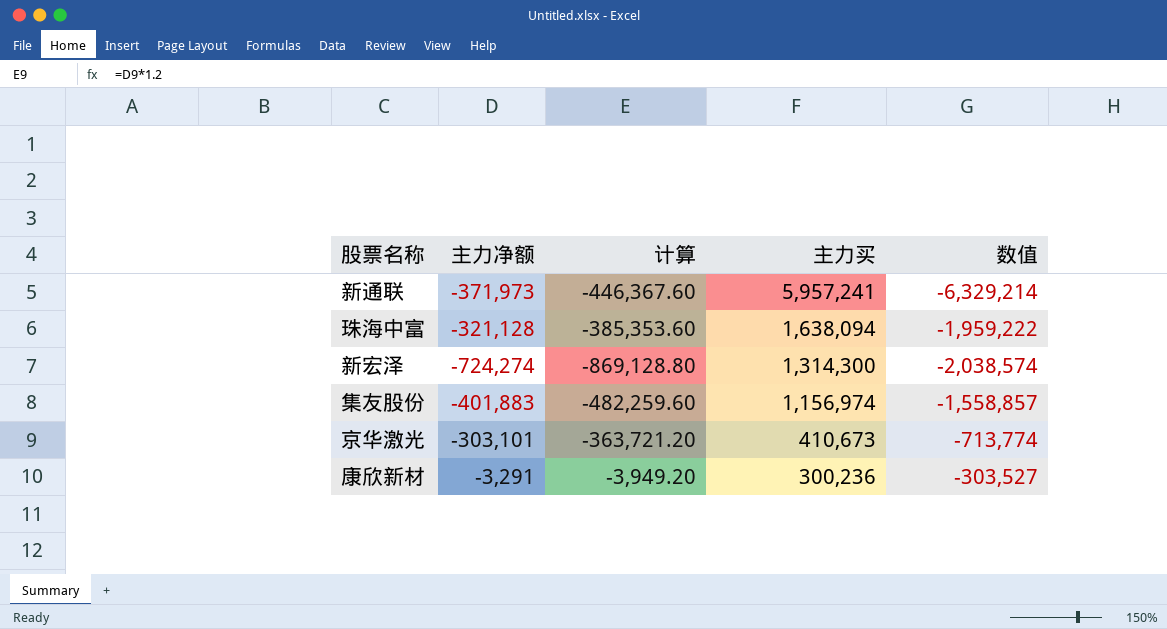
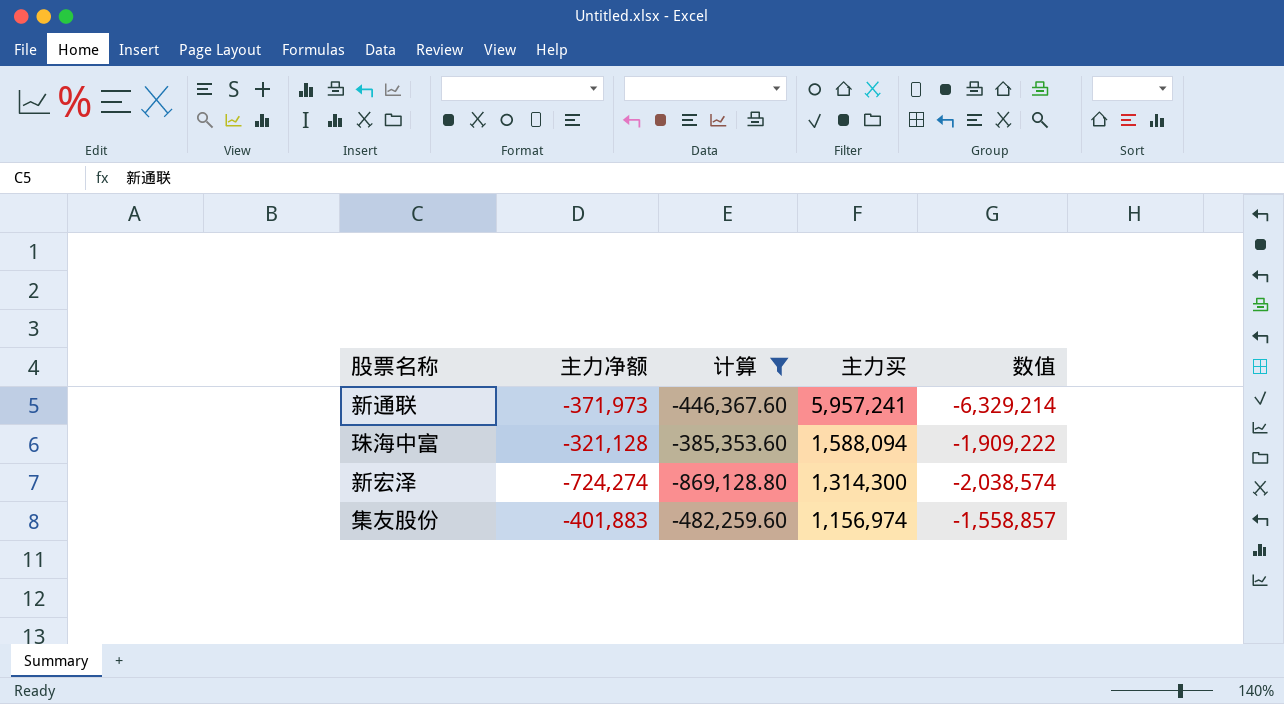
filter: none -> 计算 <= -385,353.60
珠海中富 | 主力买: 1,638,094 -> 1,588,094
珠海中富 | 数值: -1,959,222 -> -1,909,222

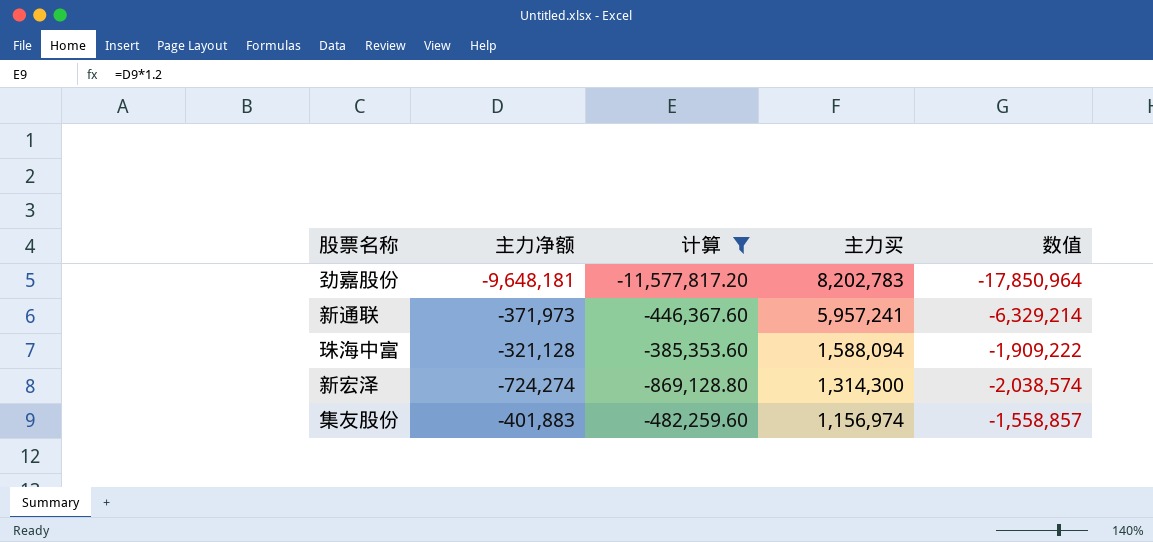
row 劲嘉股份: none -> -9,648,181 | -11,577,817.20 | 8,202,783 | -17,850,964

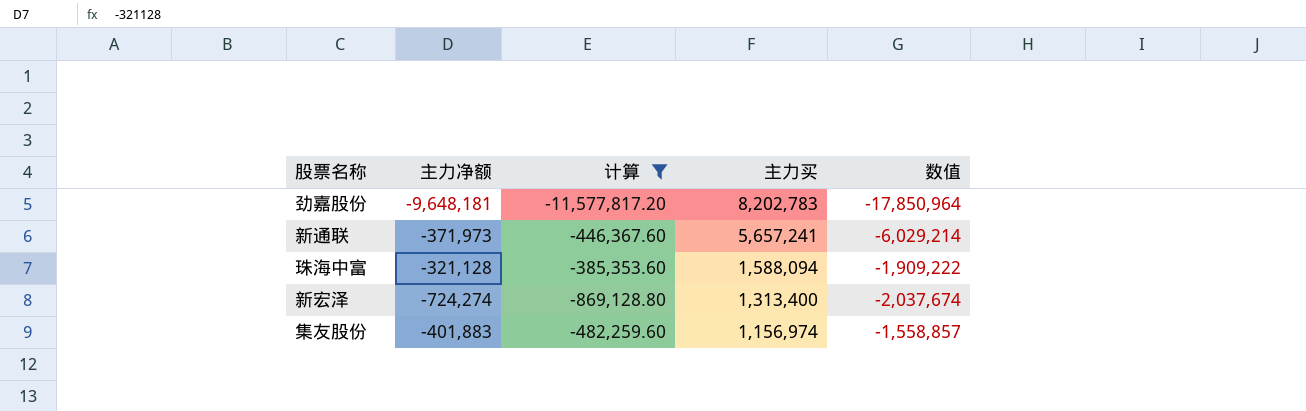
新通联 | 主力买: 5,957,241 -> 5,657,241
新通联 | 数值: -6,329,214 -> -6,029,214
新宏泽 | 主力买: 1,314,300 -> 1,313,400
新宏泽 | 数值: -2,038,574 -> -2,037,674

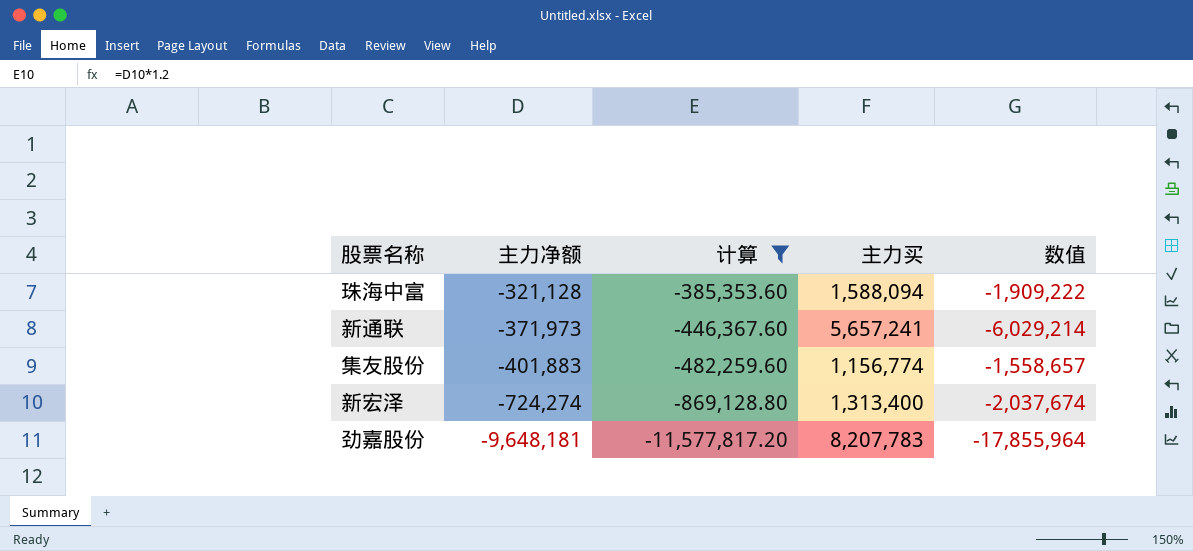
row order: 主力买 descending -> 主力净额 descending
集友股份 | 主力买: 1,156,974 -> 1,156,774
集友股份 | 数值: -1,558,857 -> -1,558,657
劲嘉股份 | 主力买: 8,202,783 -> 8,207,783
劲嘉股份 | 数值: -17,850,964 -> -17,855,964

